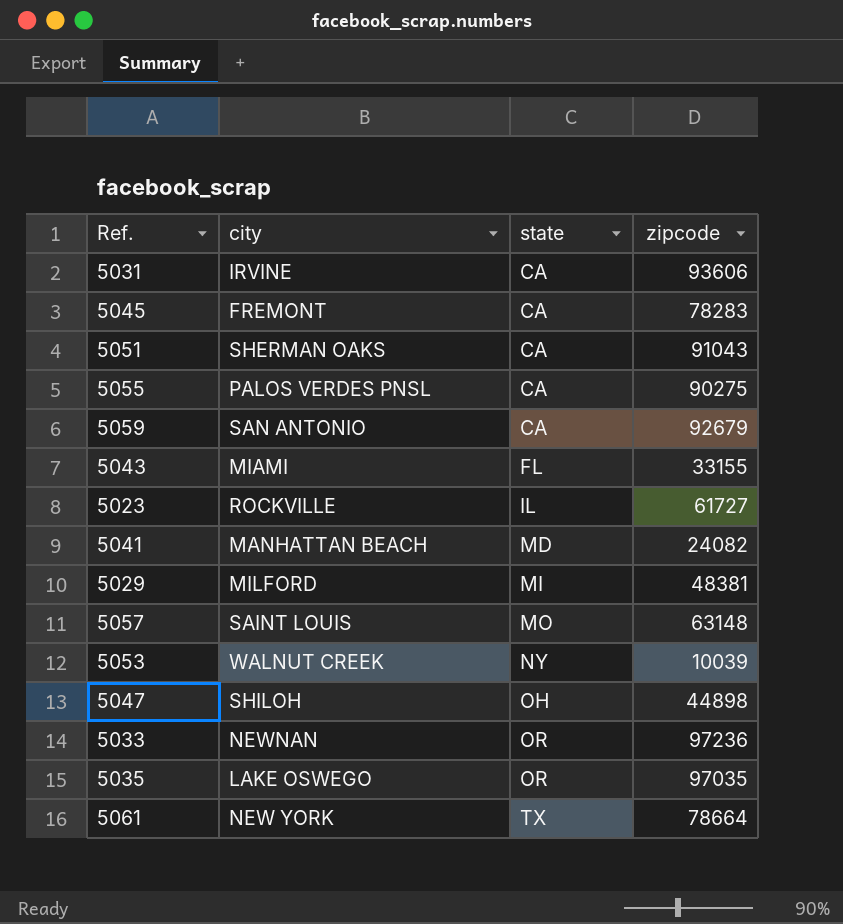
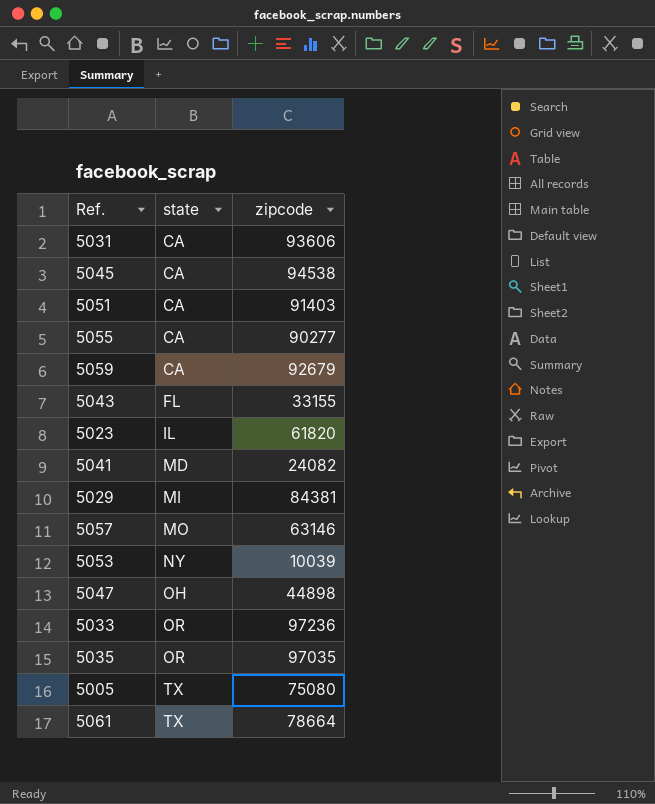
column city | position: 2 -> none
5045 | zipcode: 78283 -> 94538
5051 | zipcode: 91043 -> 91403
5055 | zipcode: 90275 -> 90277
5023 | zipcode: 61727 -> 61820
5029 | zipcode: 48381 -> 84381
5057 | zipcode: 63148 -> 63146
row 5005: none -> TX | 75080

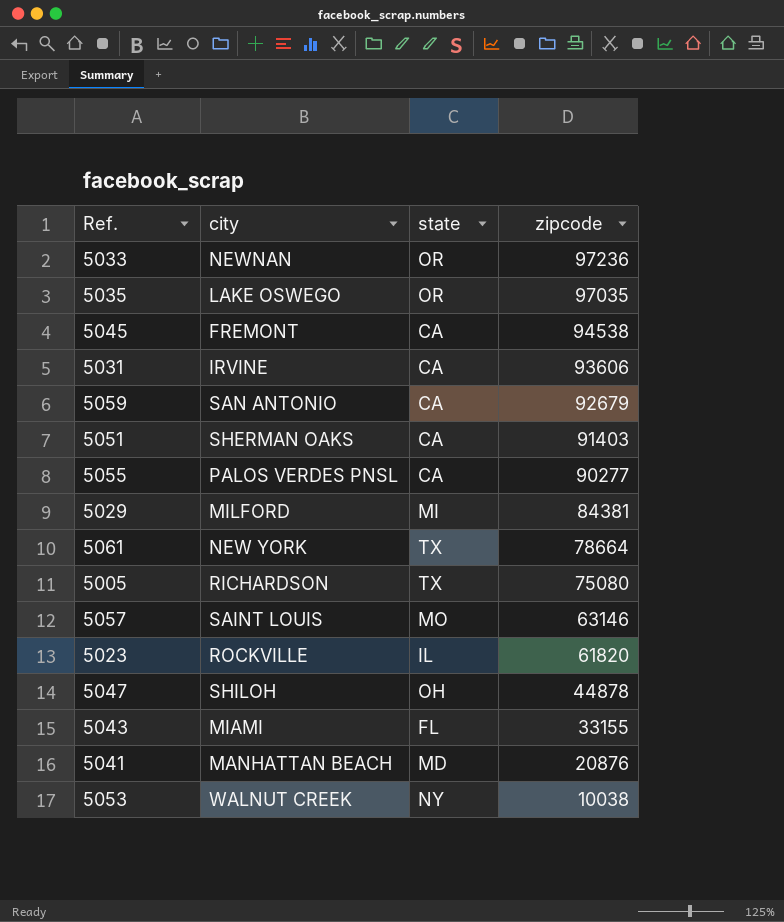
row order: state ascending -> zipcode descending
column city | position: none -> 2
5047 | zipcode: 44898 -> 44878
5041 | zipcode: 24082 -> 20876
5053 | zipcode: 10039 -> 10038

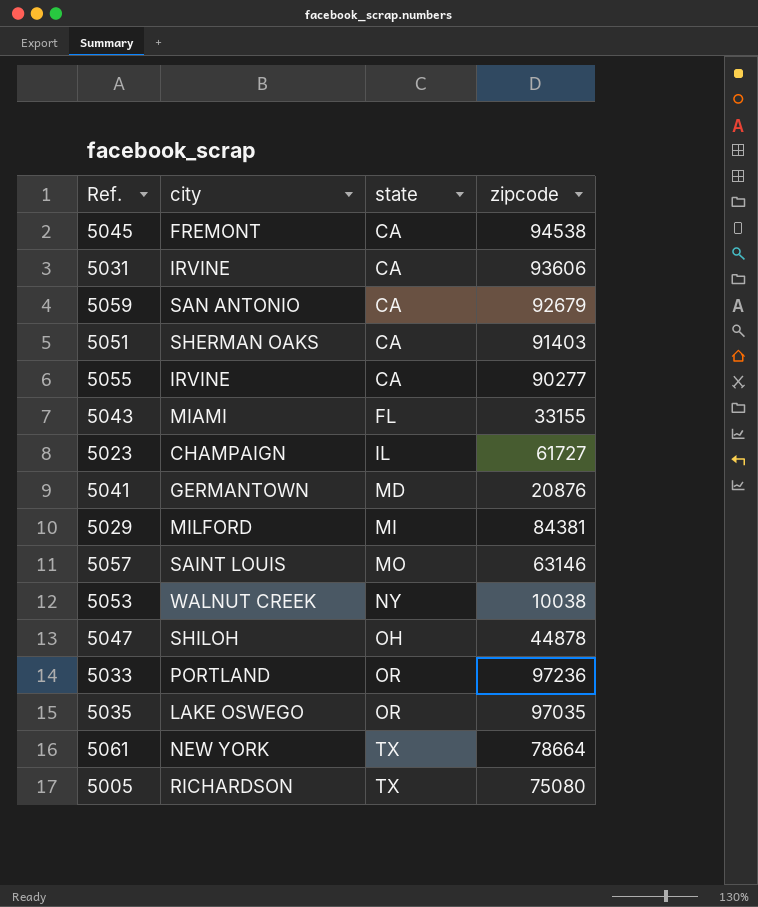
row order: zipcode descending -> state ascending
5055 | city: PALOS VERDES PNSL -> IRVINE
5023 | city: ROCKVILLE -> CHAMPAIGN
5023 | zipcode: 61820 -> 61727
5041 | city: MANHATTAN BEACH -> GERMANTOWN
5033 | city: NEWNAN -> PORTLAND

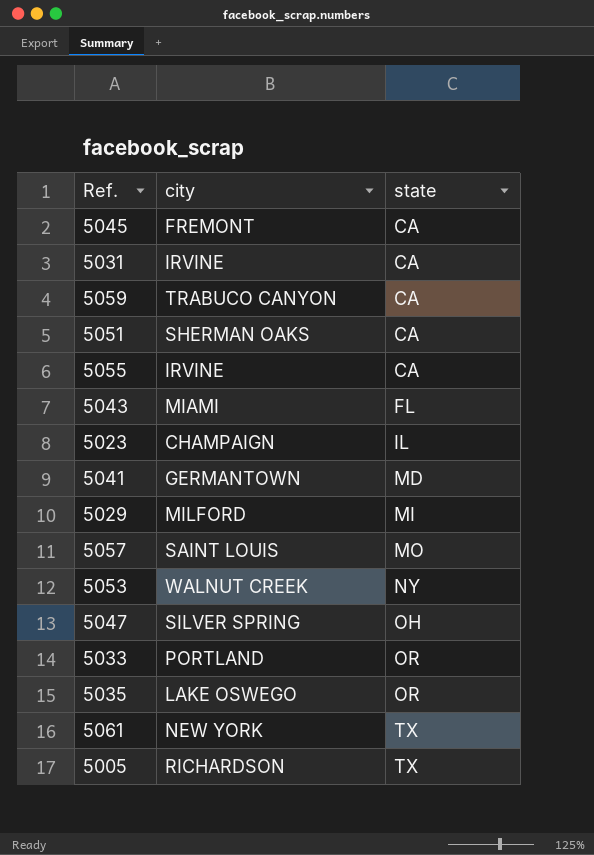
column zipcode | position: 4 -> none
5059 | city: SAN ANTONIO -> TRABUCO CANYON
5047 | city: SHILOH -> SILVER SPRING

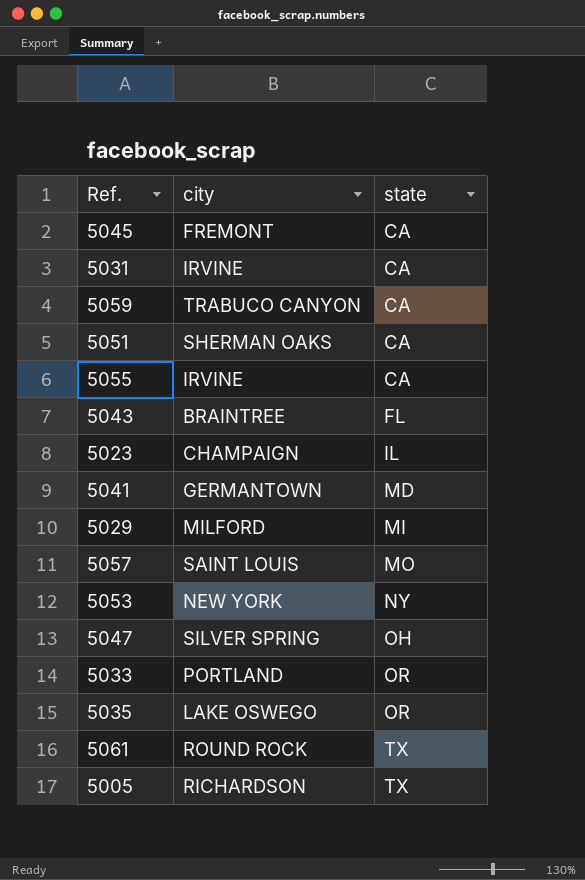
5043 | city: MIAMI -> BRAINTREE
5053 | city: WALNUT CREEK -> NEW YORK
5061 | city: NEW YORK -> ROUND ROCK

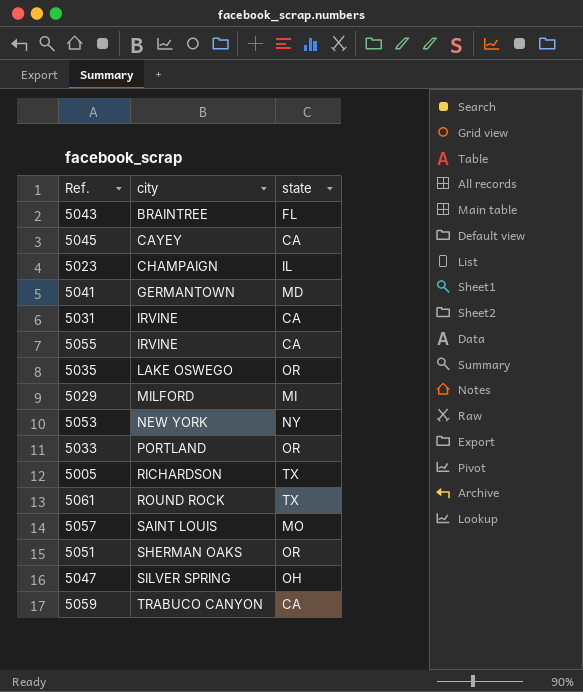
row order: state ascending -> city ascending
5045 | city: FREMONT -> CAYEY
5051 | state: CA -> OR

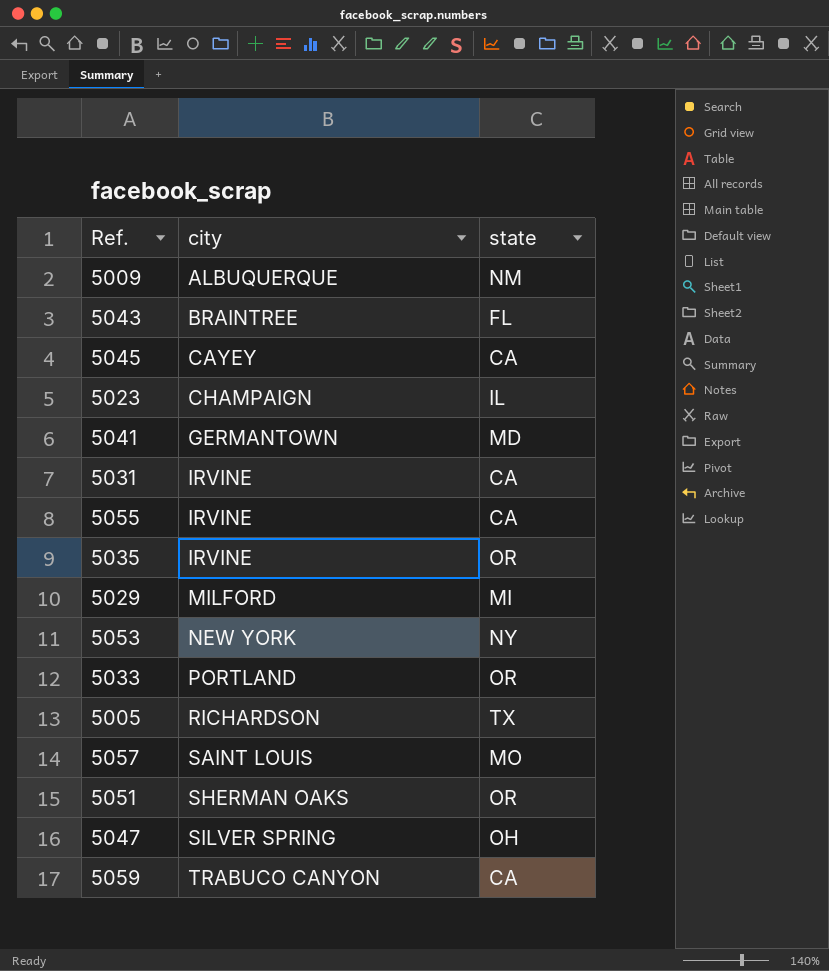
row 5061: ROUND ROCK | TX -> none
row 5009: none -> ALBUQUERQUE | NM
5035 | city: LAKE OSWEGO -> IRVINE

